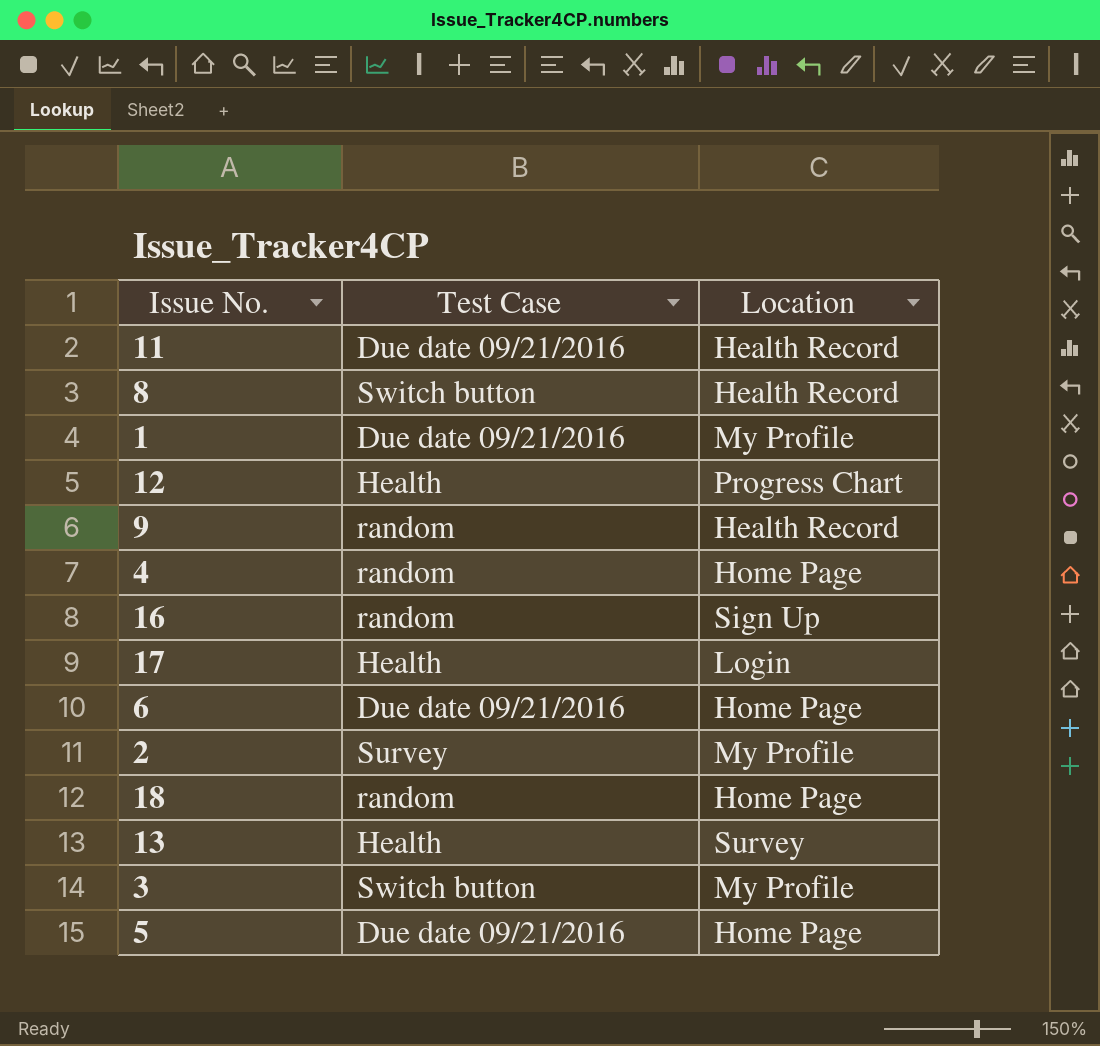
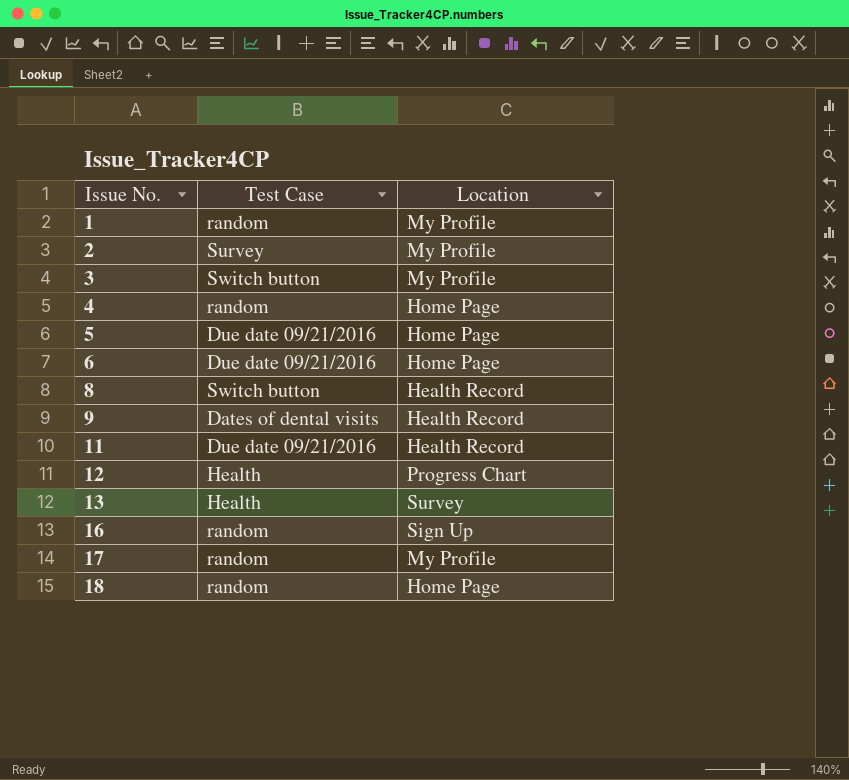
row order: none -> Issue No. ascending
1 | Test Case: Due date 09/21/2016 -> random
9 | Test Case: random -> Dates of dental visits
17 | Test Case: Health -> random
17 | Location: Login -> My Profile

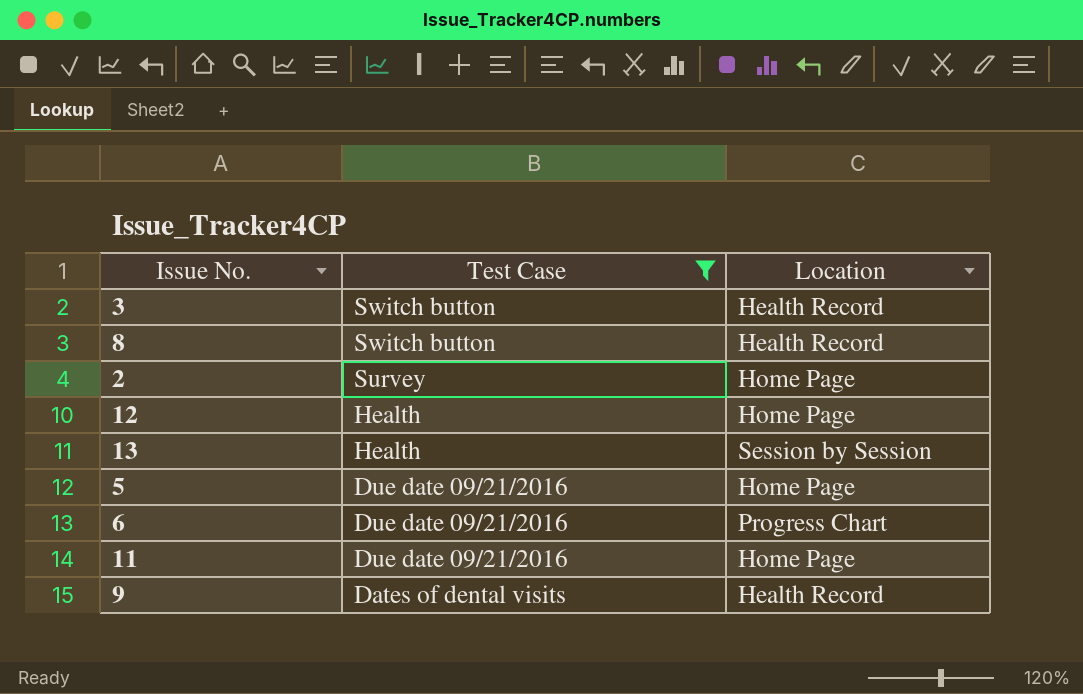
filter: none -> Test Case != random
row order: Issue No. ascending -> Test Case descending
3 | Location: My Profile -> Health Record
2 | Location: My Profile -> Home Page
12 | Location: Progress Chart -> Home Page
13 | Location: Survey -> Session by Session
6 | Location: Home Page -> Progress Chart
11 | Location: Health Record -> Home Page

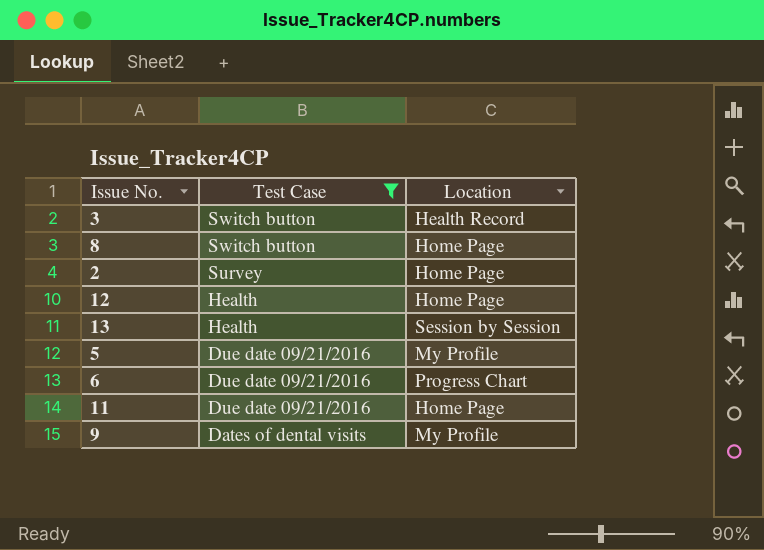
8 | Location: Health Record -> Home Page
5 | Location: Home Page -> My Profile
9 | Location: Health Record -> My Profile

